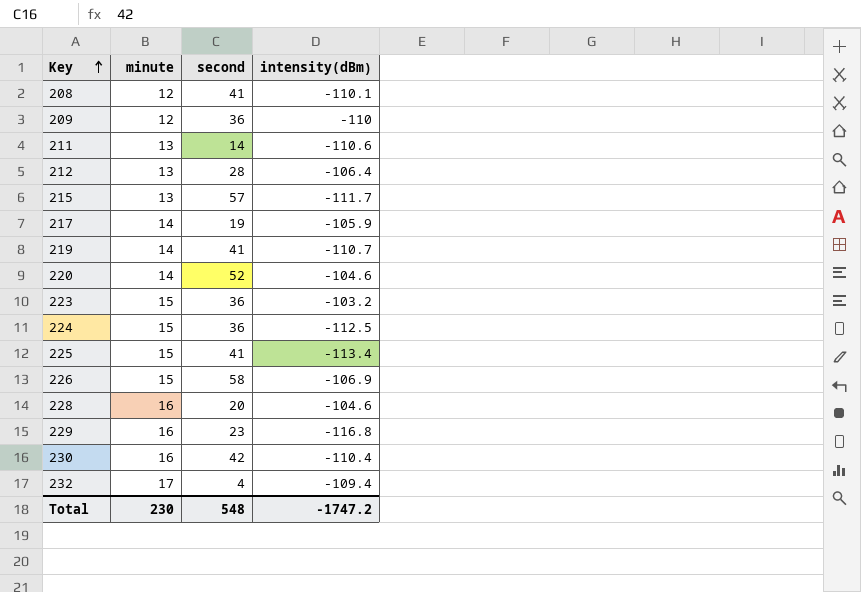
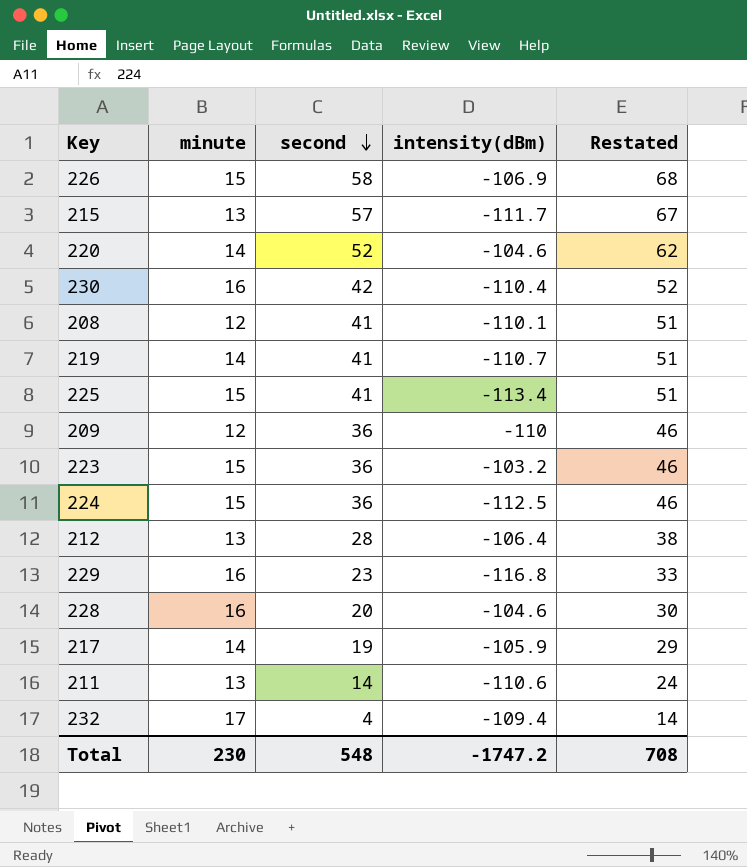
row order: Key ascending -> second descending
column Restated | formula: none -> [second] + 10

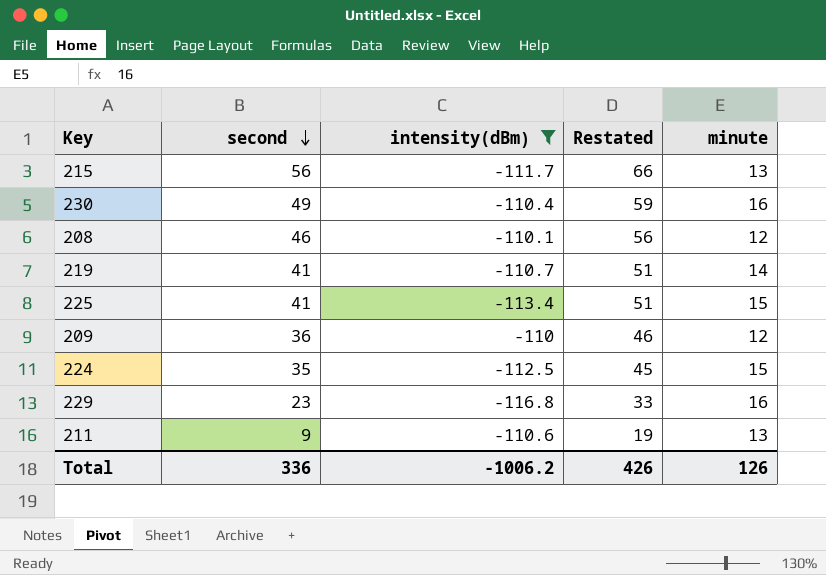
filter: none -> intensity(dBm) <= -110
column minute | position: 2 -> 5
215 | second: 57 -> 56
215 | Restated: 67 -> 66
230 | second: 42 -> 49
230 | Restated: 52 -> 59
208 | second: 41 -> 46
208 | Restated: 51 -> 56
224 | second: 36 -> 35
224 | Restated: 46 -> 45
211 | second: 14 -> 9
211 | Restated: 24 -> 19
Total | second: 548 -> 336
Total | intensity(dBm): -1747.2 -> -1006.2
Total | Restated: 708 -> 426
Total | minute: 230 -> 126

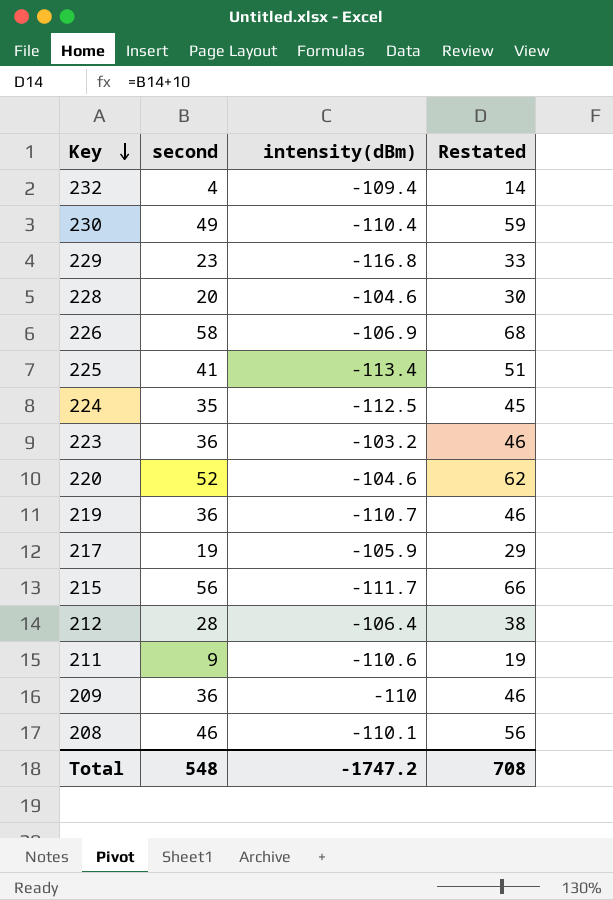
filter: intensity(dBm) <= -110 -> none
row order: second descending -> Key descending
column minute | position: 5 -> none
219 | second: 41 -> 36
219 | Restated: 51 -> 46
Total | second: 336 -> 548
Total | intensity(dBm): -1006.2 -> -1747.2
Total | Restated: 426 -> 708

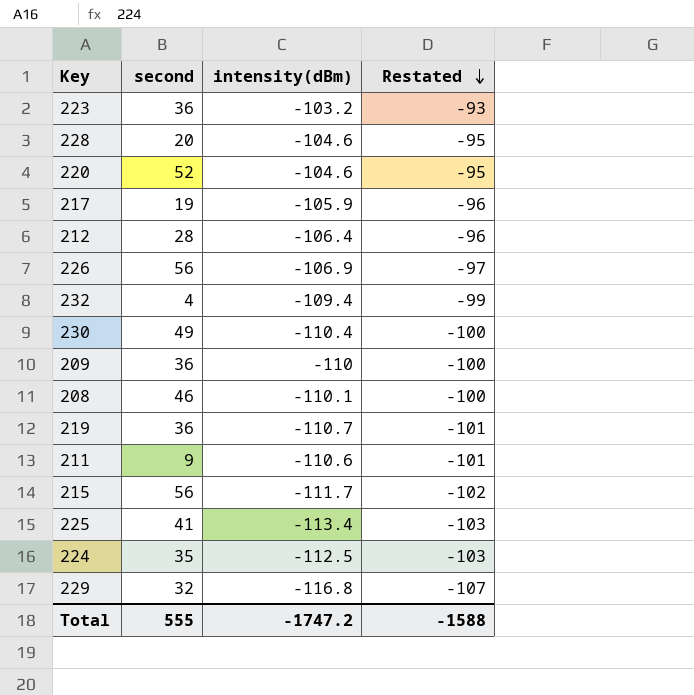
row order: Key descending -> Restated descending
column Restated | formula: [second] + 10 -> [intensity(dBm)] + 10
226 | second: 58 -> 56
229 | second: 23 -> 32
Total | second: 548 -> 555
Total | Restated: 708 -> -1588

